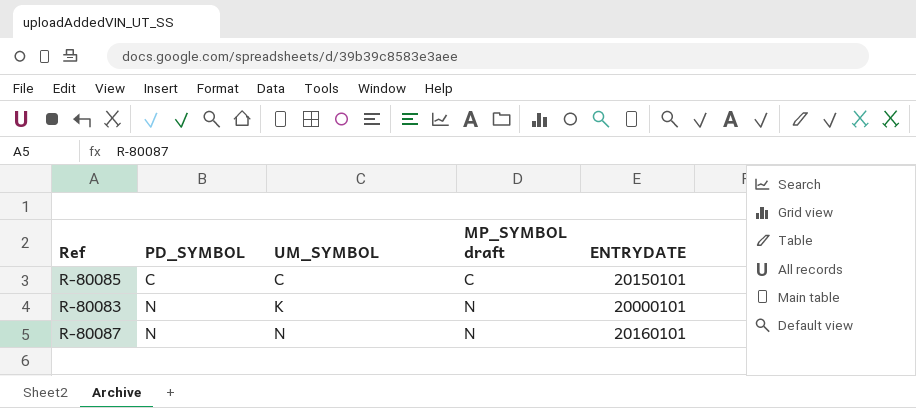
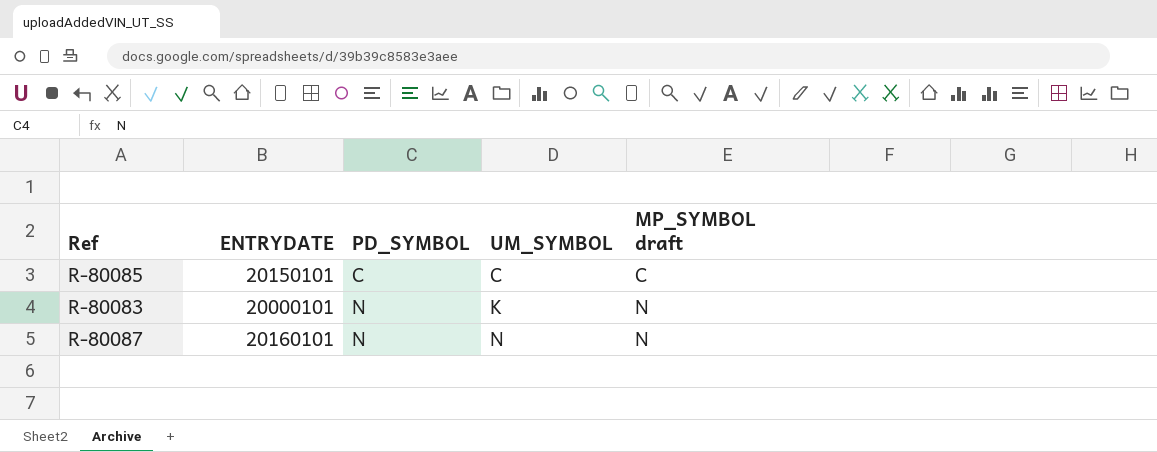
column ENTRYDATE | position: 5 -> 2

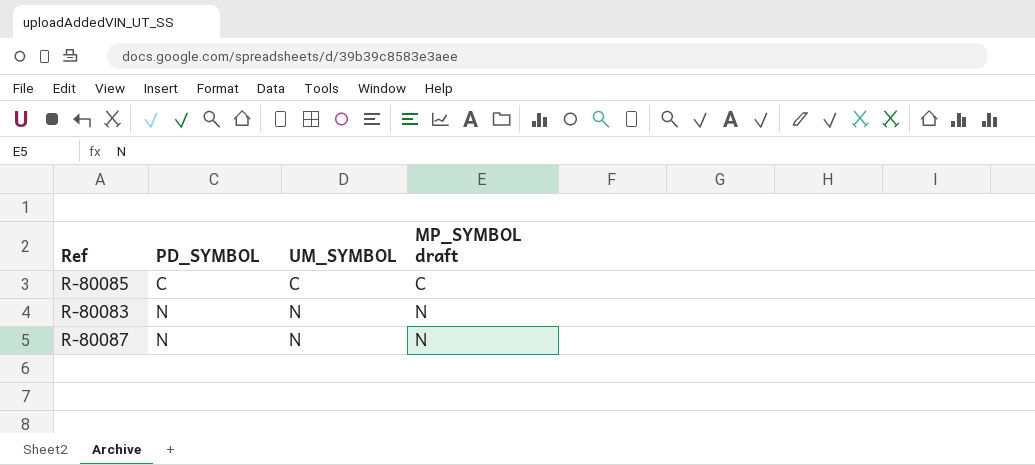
column ENTRYDATE | position: 2 -> none
R-80083 | UM_SYMBOL: K -> N

